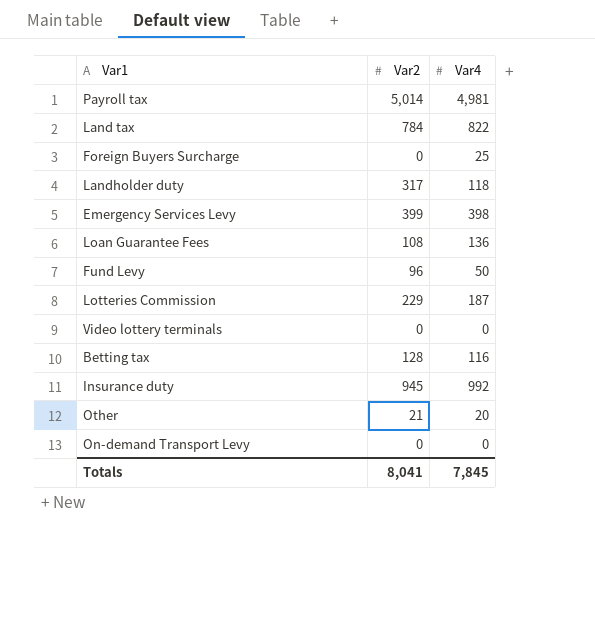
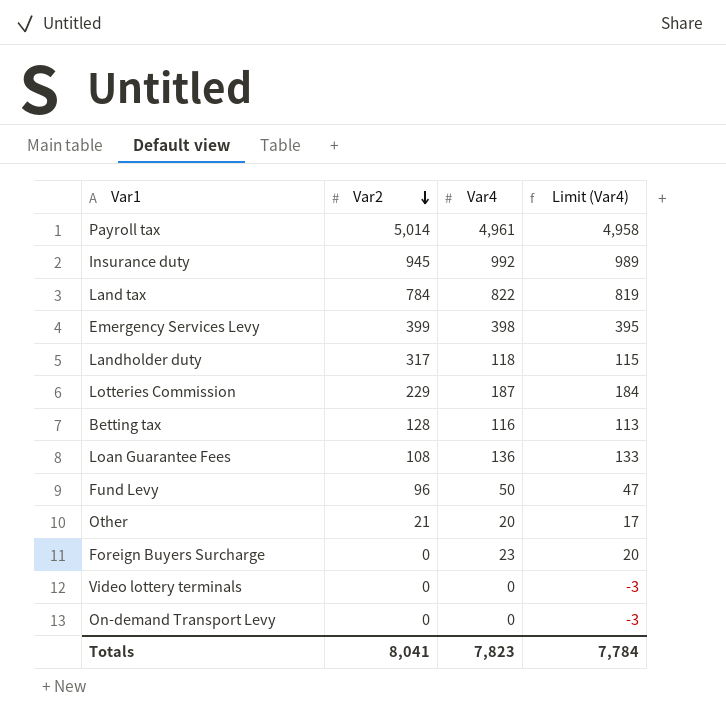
row order: none -> Var2 descending
column Limit (Var4) | formula: none -> [Var4] - 3
Payroll tax | Var4: 4,981 -> 4,961
Foreign Buyers Surcharge | Var4: 25 -> 23
Totals | Var4: 7,845 -> 7,823

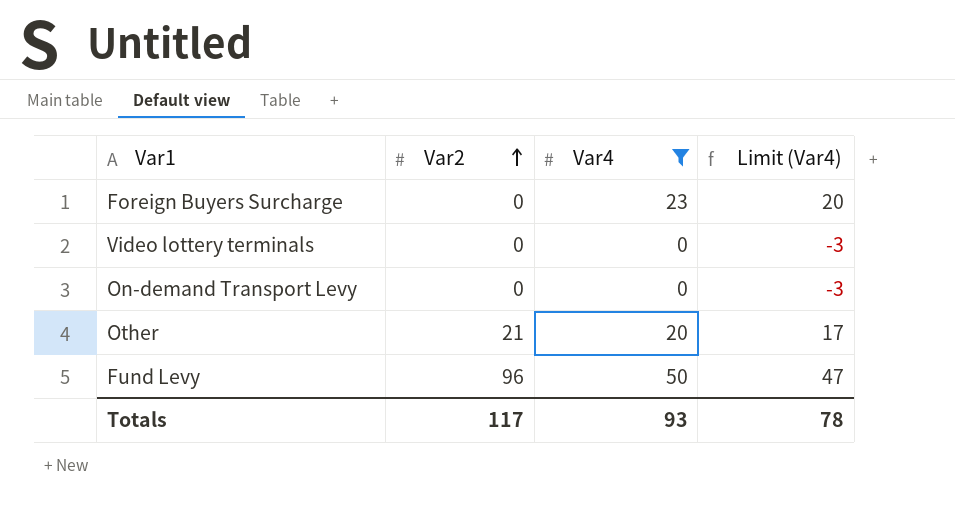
filter: none -> Var4 <= 50
row order: Var2 descending -> Var2 ascending
Totals | Var2: 8,041 -> 117
Totals | Var4: 7,823 -> 93
Totals | Limit (Var4): 7,784 -> 78

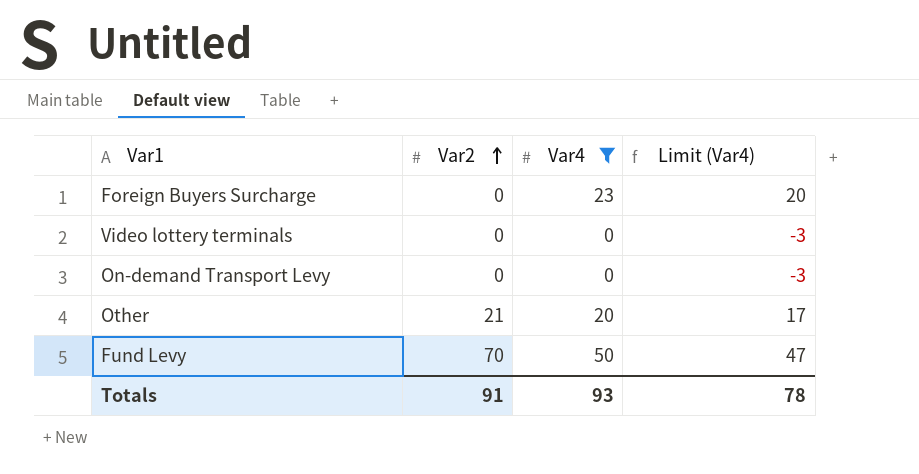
Fund Levy | Var2: 96 -> 70
Totals | Var2: 117 -> 91

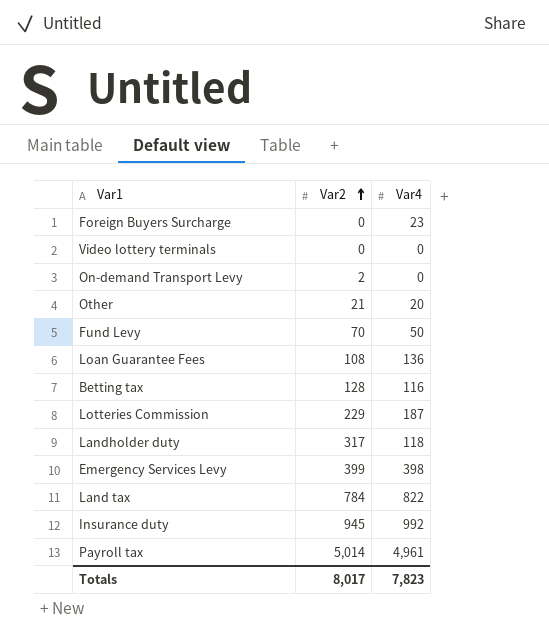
filter: Var4 <= 50 -> none
column Limit (Var4) | formula: [Var4] - 3 -> none
On-demand Transport Levy | Var2: 0 -> 2
Totals | Var2: 91 -> 8,017
Totals | Var4: 93 -> 7,823

